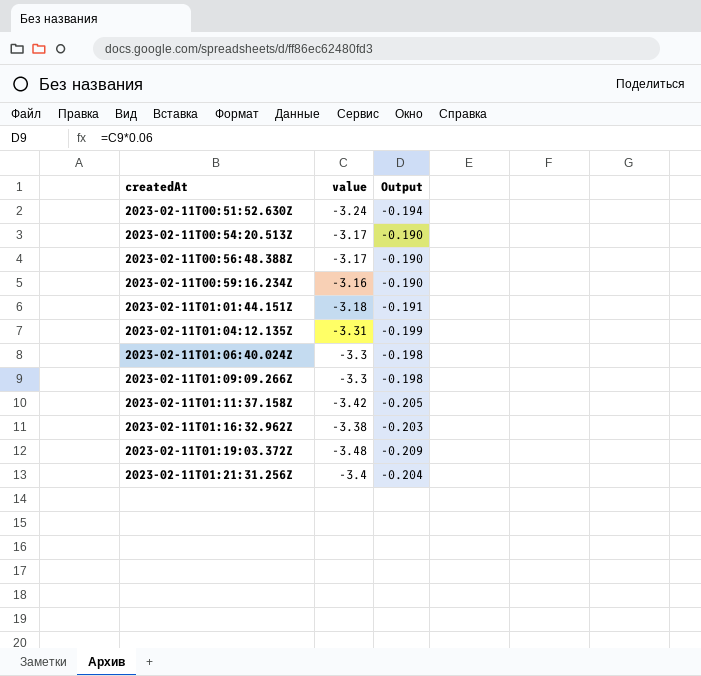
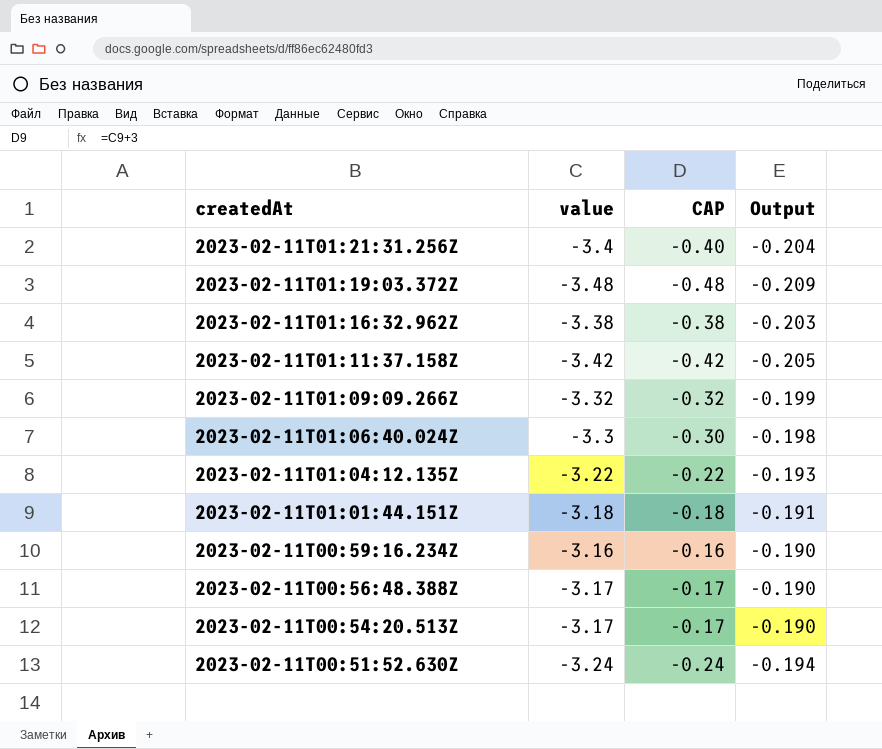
row order: createdAt ascending -> createdAt descending
column CAP | formula: none -> [value] + 3
2023-02-11T01:09:09.266Z | value: -3.3 -> -3.32
2023-02-11T01:09:09.266Z | Output: -0.198 -> -0.199
2023-02-11T01:04:12.135Z | value: -3.31 -> -3.22
2023-02-11T01:04:12.135Z | Output: -0.199 -> -0.193

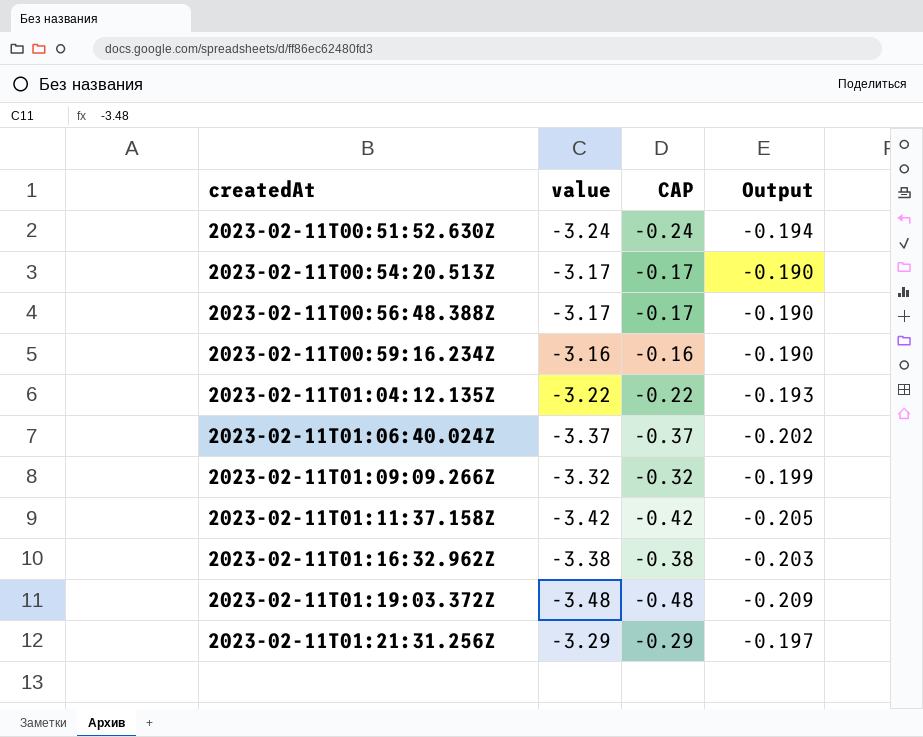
row order: createdAt descending -> createdAt ascending
row 2023-02-11T01:01:44.151Z: -3.18 | -0.18 | -0.191 -> none
2023-02-11T01:06:40.024Z | value: -3.3 -> -3.37
2023-02-11T01:06:40.024Z | CAP: -0.30 -> -0.37
2023-02-11T01:06:40.024Z | Output: -0.198 -> -0.202
2023-02-11T01:21:31.256Z | value: -3.4 -> -3.29
2023-02-11T01:21:31.256Z | CAP: -0.40 -> -0.29
2023-02-11T01:21:31.256Z | Output: -0.204 -> -0.197

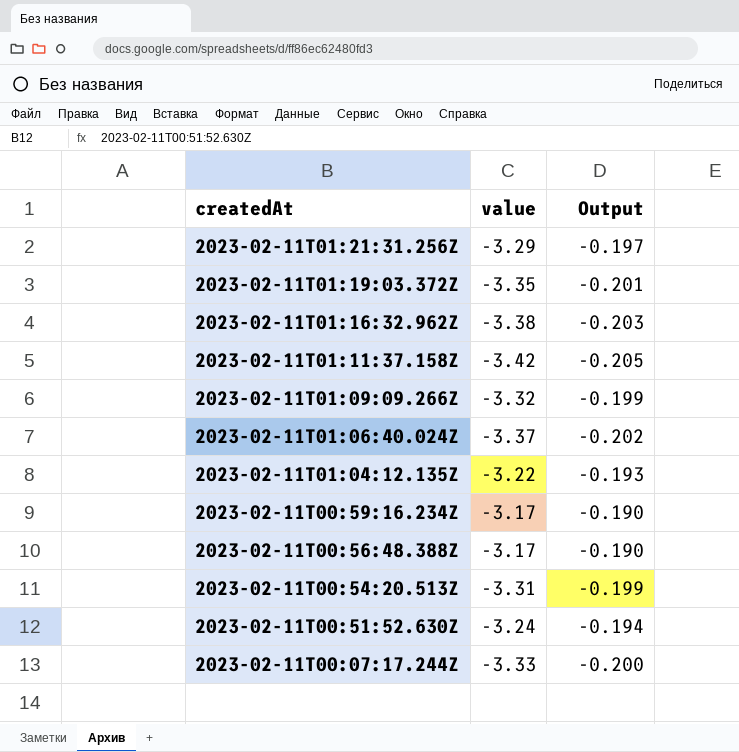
row order: createdAt ascending -> createdAt descending
column CAP | formula: [value] + 3 -> none
2023-02-11T01:19:03.372Z | value: -3.48 -> -3.35
2023-02-11T01:19:03.372Z | Output: -0.209 -> -0.201
2023-02-11T00:59:16.234Z | value: -3.16 -> -3.17
2023-02-11T00:54:20.513Z | value: -3.17 -> -3.31
2023-02-11T00:54:20.513Z | Output: -0.190 -> -0.199
row 2023-02-11T00:07:17.244Z: none -> -3.33 | -0.200

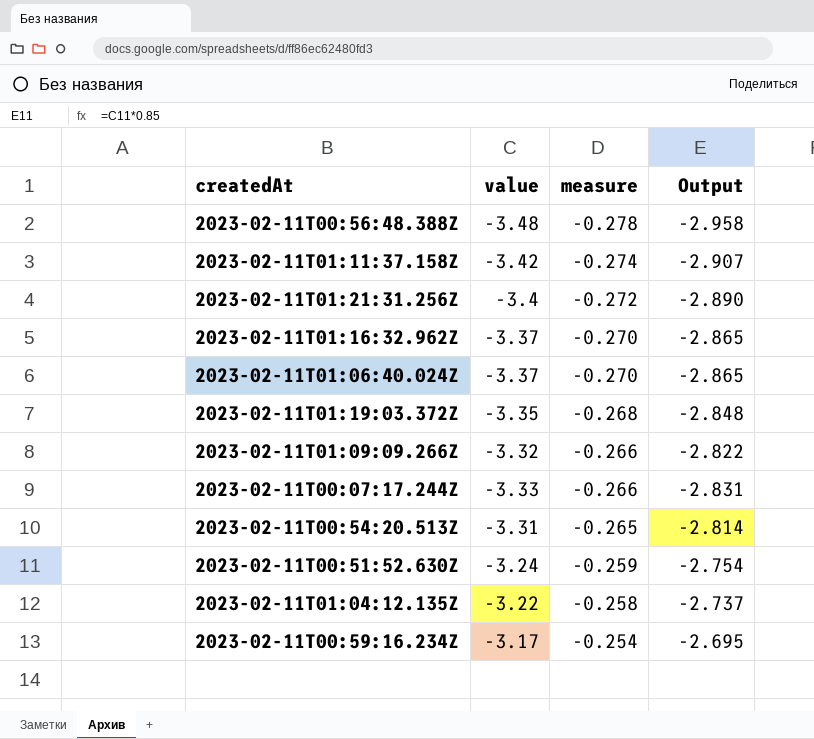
row order: createdAt descending -> measure ascending
column measure | formula: none -> [value] * 0.08
column Output | formula: [value] * 0.06 -> [value] * 0.85
2023-02-11T00:56:48.388Z | value: -3.17 -> -3.48
2023-02-11T01:21:31.256Z | value: -3.29 -> -3.4
2023-02-11T01:16:32.962Z | value: -3.38 -> -3.37

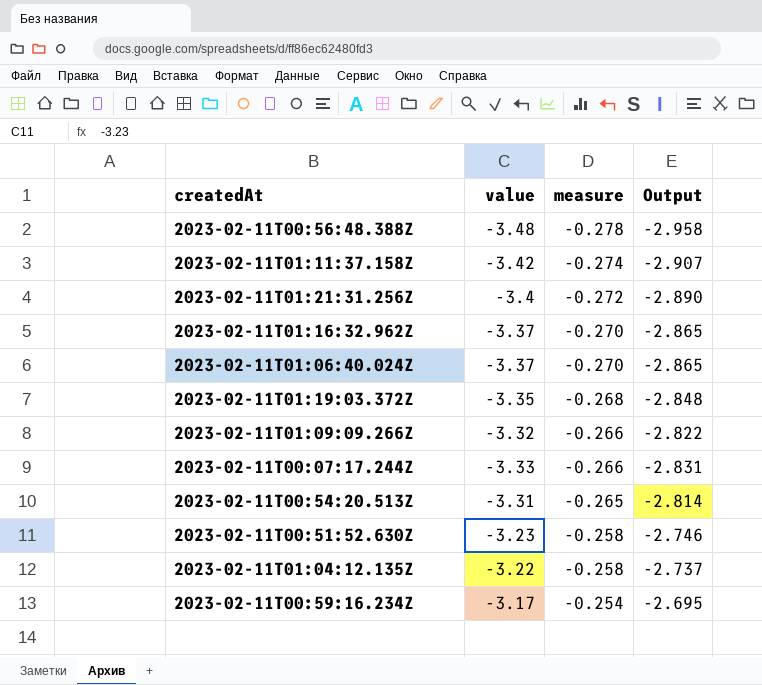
2023-02-11T00:51:52.630Z | value: -3.24 -> -3.23
2023-02-11T00:51:52.630Z | measure: -0.259 -> -0.258
2023-02-11T00:51:52.630Z | Output: -2.754 -> -2.746

